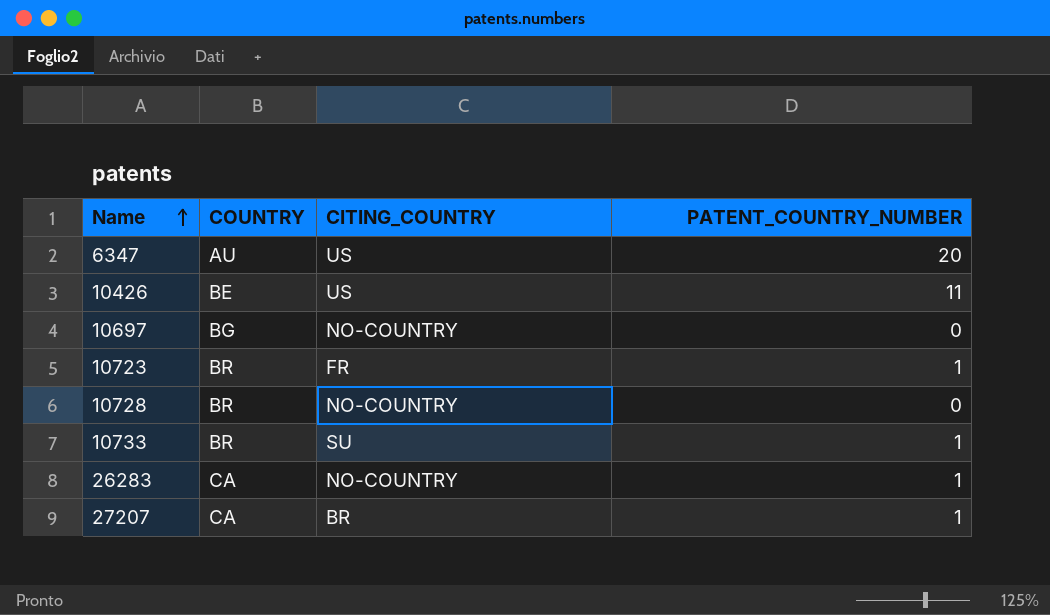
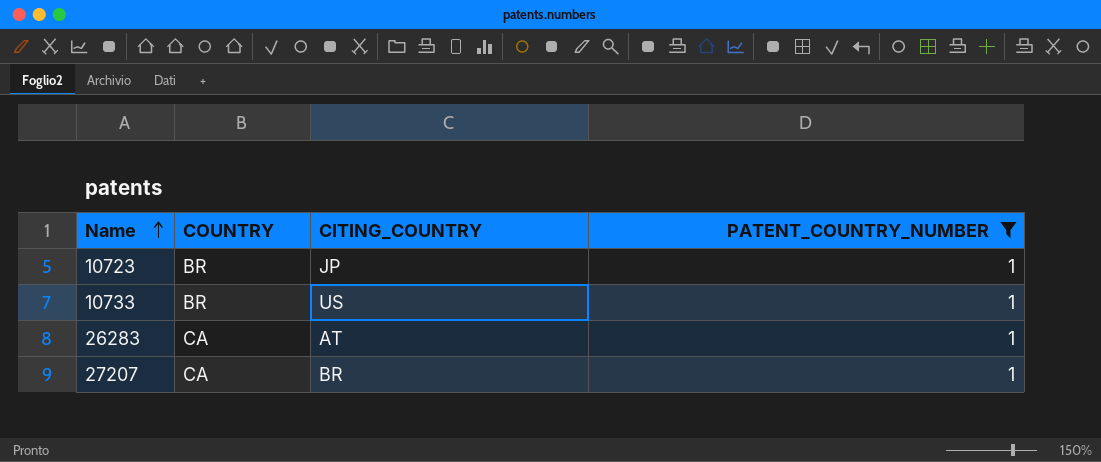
filter: none -> PATENT_COUNTRY_NUMBER = 1
10723 | CITING_COUNTRY: FR -> JP
10733 | CITING_COUNTRY: SU -> US
26283 | CITING_COUNTRY: NO-COUNTRY -> AT

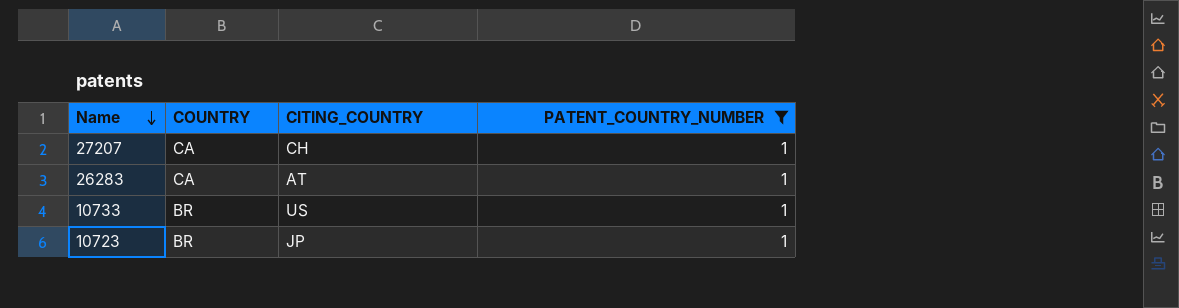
row order: Name ascending -> Name descending
27207 | CITING_COUNTRY: BR -> CH

